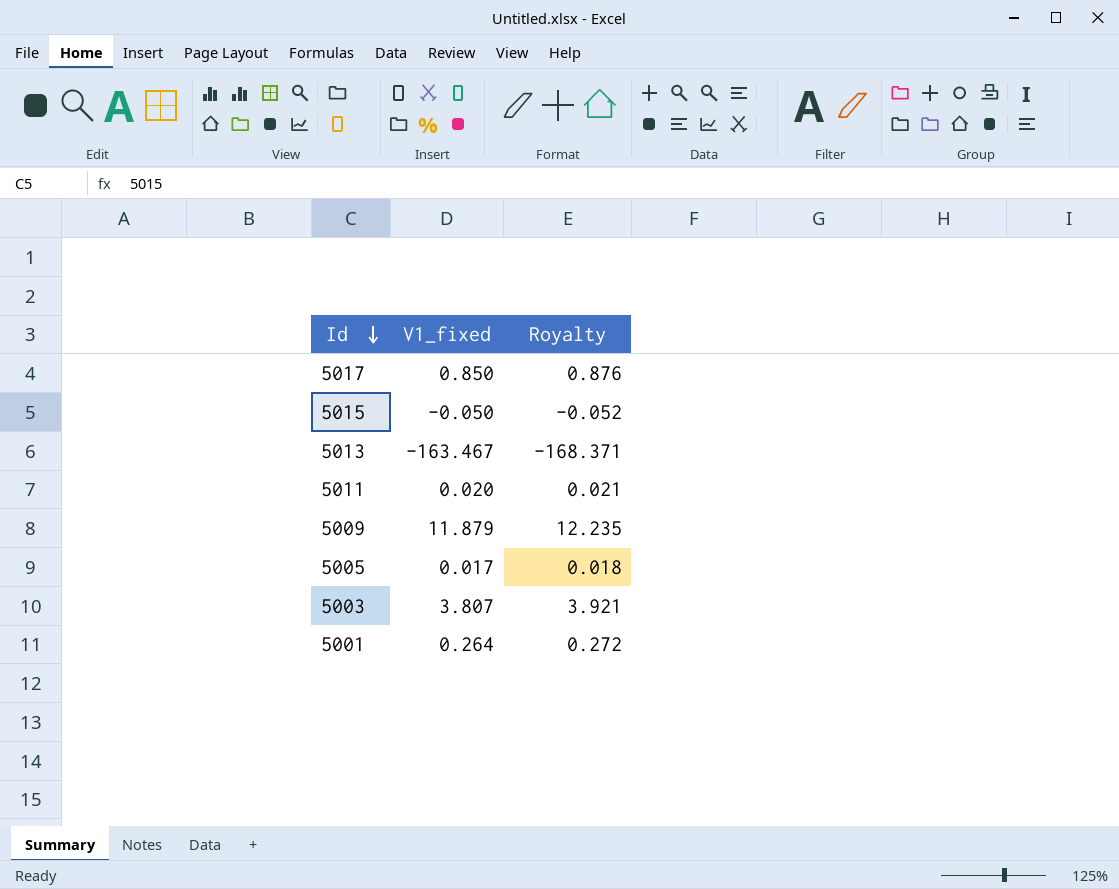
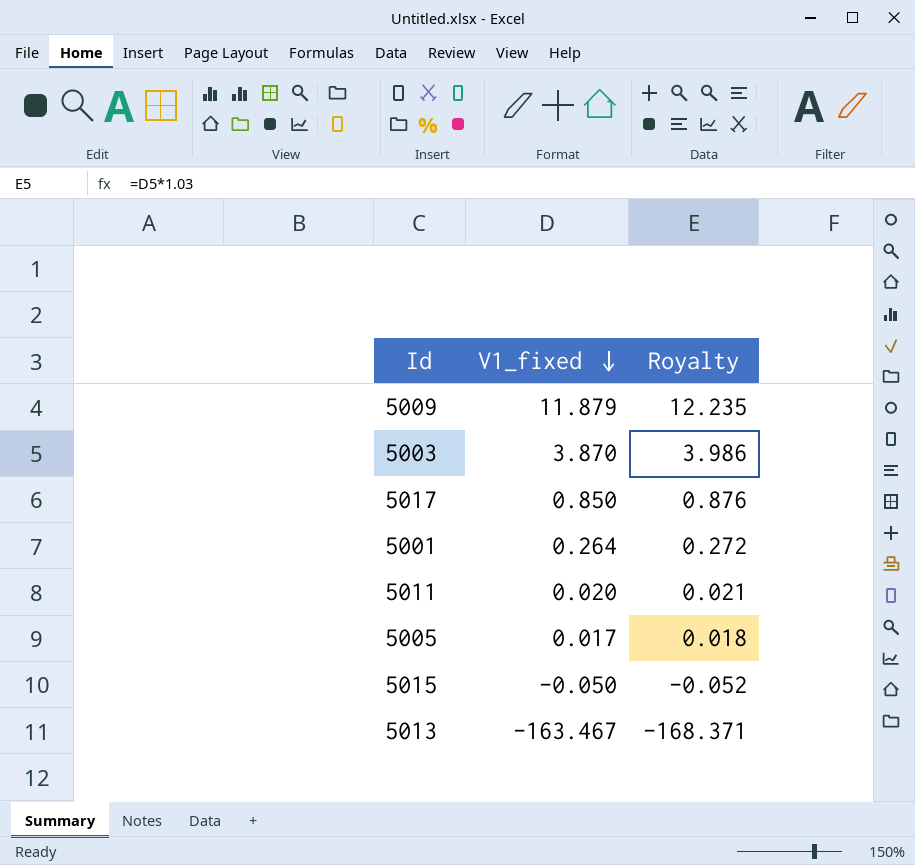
row order: Id descending -> V1_fixed descending
5003 | V1_fixed: 3.807 -> 3.870
5003 | Royalty: 3.921 -> 3.986

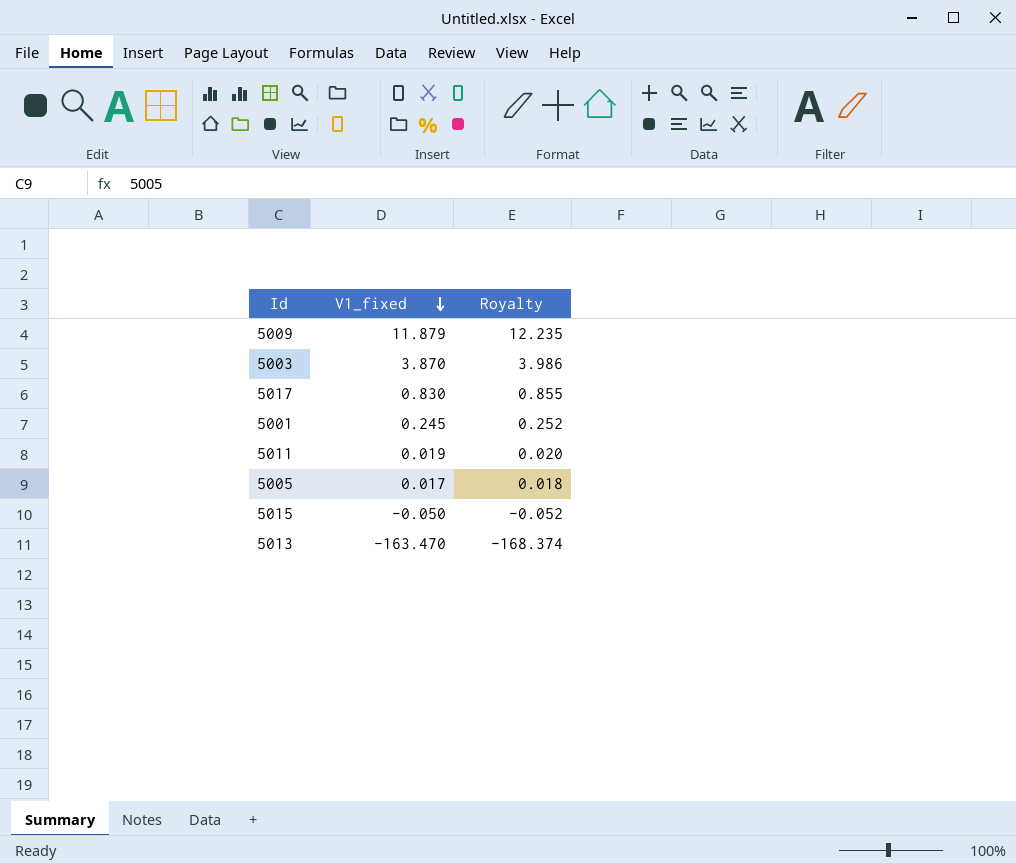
5017 | V1_fixed: 0.850 -> 0.830
5017 | Royalty: 0.876 -> 0.855
5001 | V1_fixed: 0.264 -> 0.245
5001 | Royalty: 0.272 -> 0.252
5011 | V1_fixed: 0.020 -> 0.019
5011 | Royalty: 0.021 -> 0.020
5013 | V1_fixed: -163.467 -> -163.470
5013 | Royalty: -168.371 -> -168.374

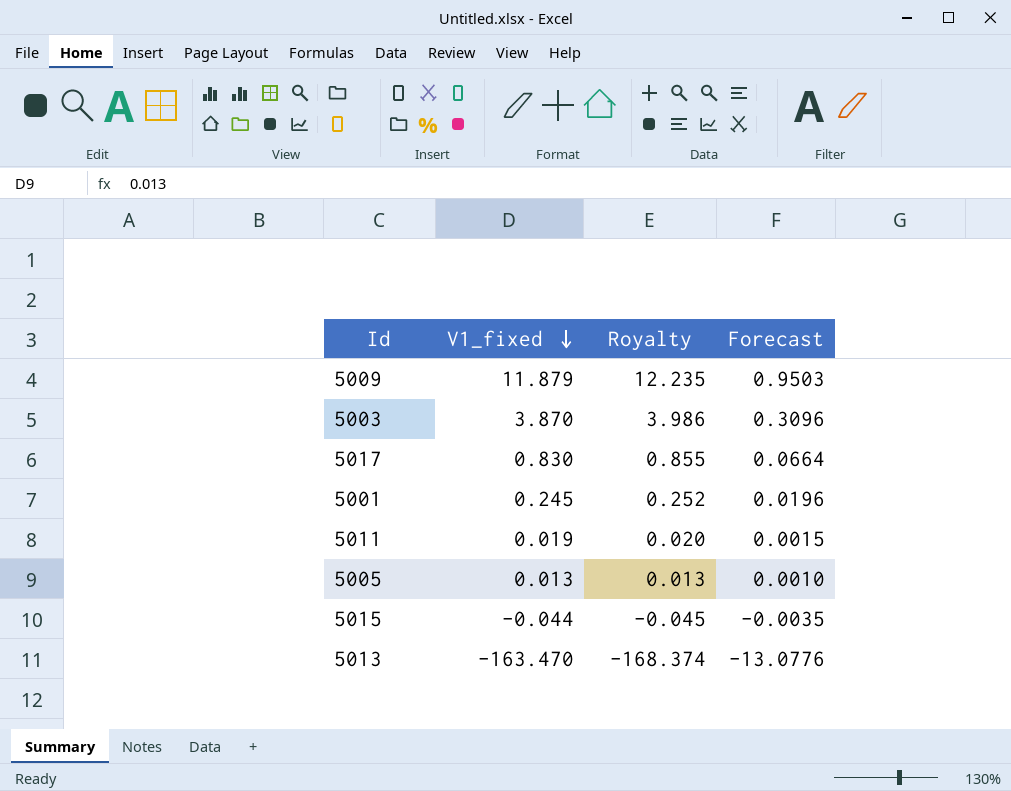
column Forecast | formula: none -> [V1_fixed] * 0.08
5005 | V1_fixed: 0.017 -> 0.013
5005 | Royalty: 0.018 -> 0.013
5015 | V1_fixed: -0.050 -> -0.044
5015 | Royalty: -0.052 -> -0.045

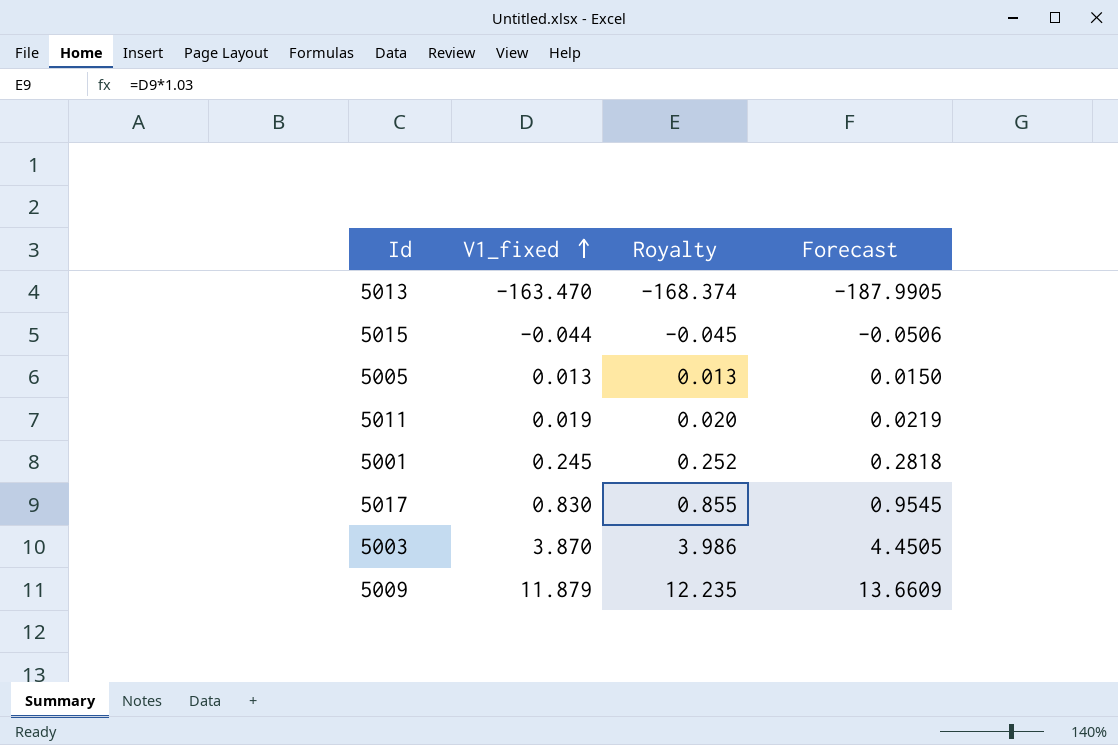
row order: V1_fixed descending -> V1_fixed ascending
column Forecast | formula: [V1_fixed] * 0.08 -> [V1_fixed] * 1.15

